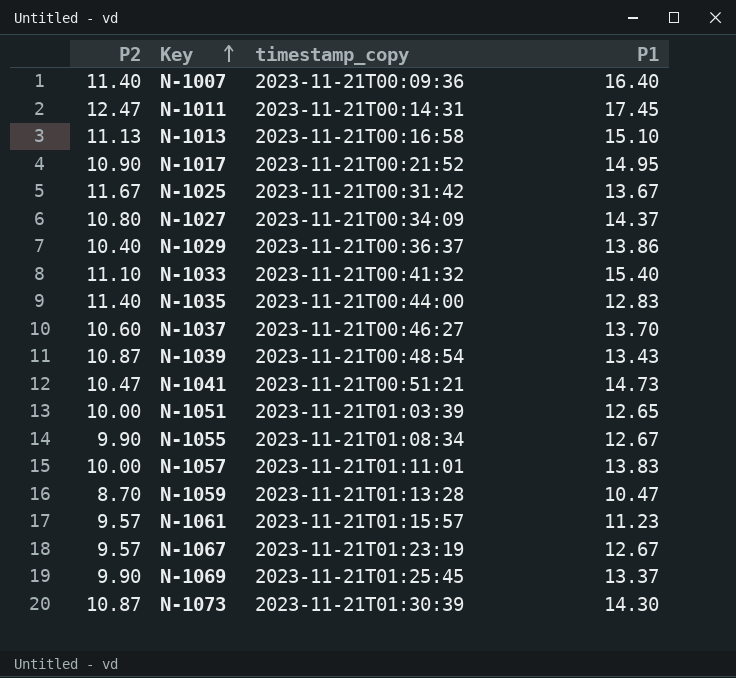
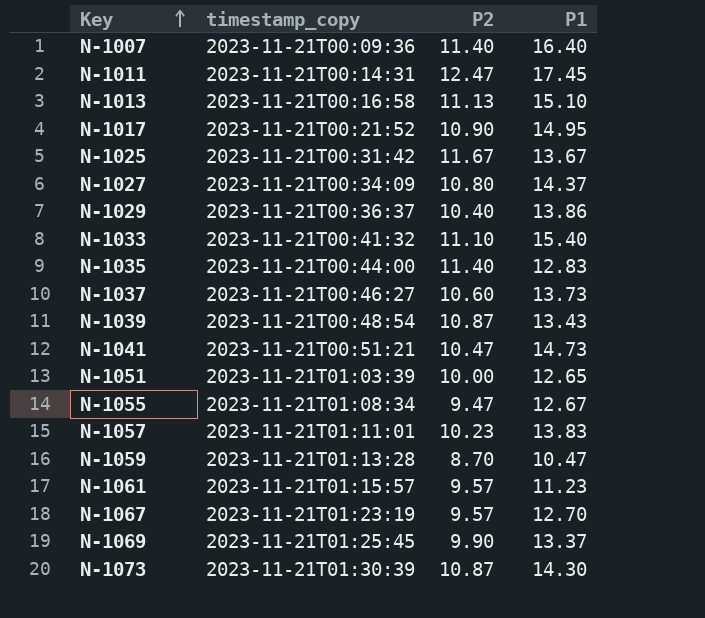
column P2 | position: 1 -> 3
N-1037 | P1: 13.70 -> 13.73
N-1055 | P2: 9.90 -> 9.47
N-1057 | P2: 10.00 -> 10.23
N-1067 | P1: 12.67 -> 12.70

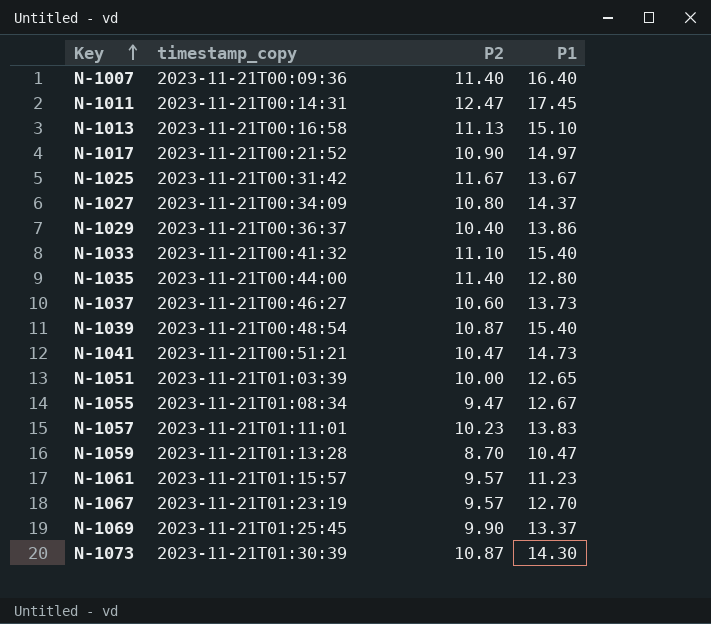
N-1017 | P1: 14.95 -> 14.97
N-1035 | P1: 12.83 -> 12.80
N-1039 | P1: 13.43 -> 15.40

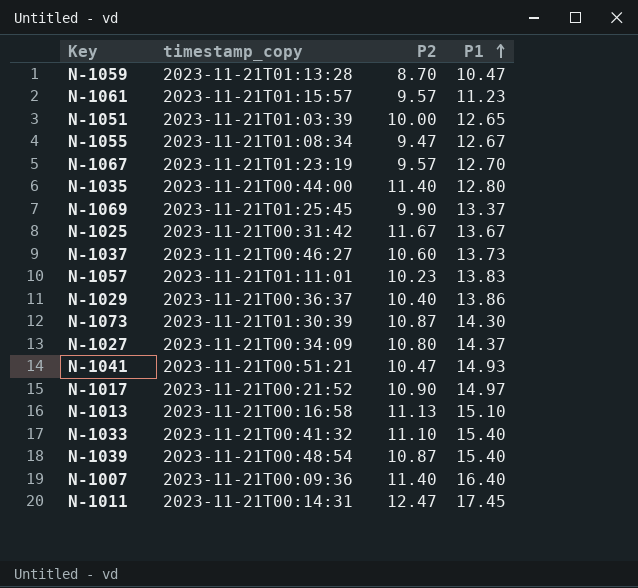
row order: Key ascending -> P1 ascending
N-1041 | P1: 14.73 -> 14.93

